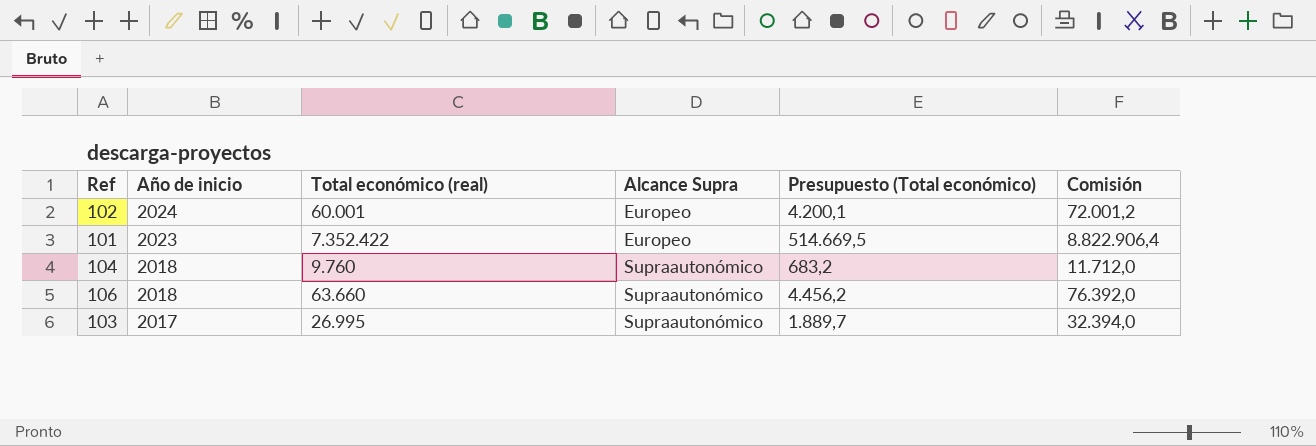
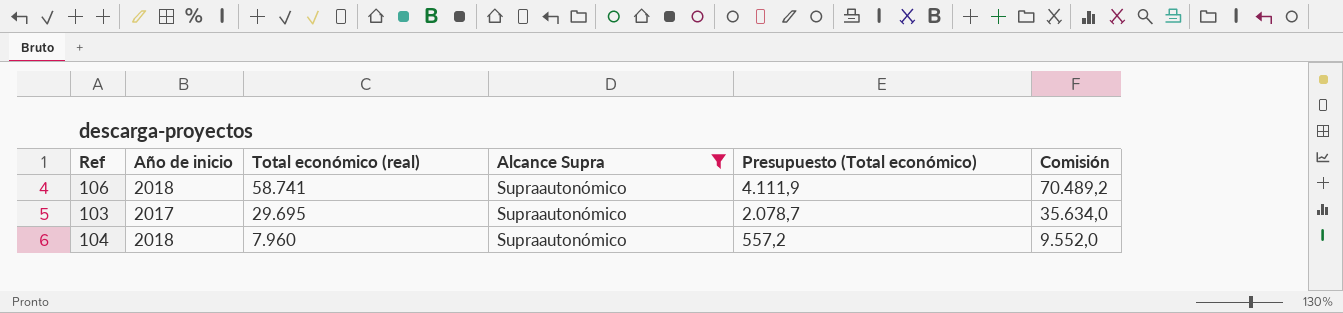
filter: none -> Alcance Supra = Supraautonómico
row order: Año de inicio descending -> Total económico (real) descending
106 | Total económico (real): 63.660 -> 58.741
106 | Presupuesto (Total económico): 4.456,2 -> 4.111,9
106 | Comisión: 76.392,0 -> 70.489,2
103 | Total económico (real): 26.995 -> 29.695
103 | Presupuesto (Total económico): 1.889,7 -> 2.078,7
103 | Comisión: 32.394,0 -> 35.634,0
104 | Total económico (real): 9.760 -> 7.960
104 | Presupuesto (Total económico): 683,2 -> 557,2
104 | Comisión: 11.712,0 -> 9.552,0

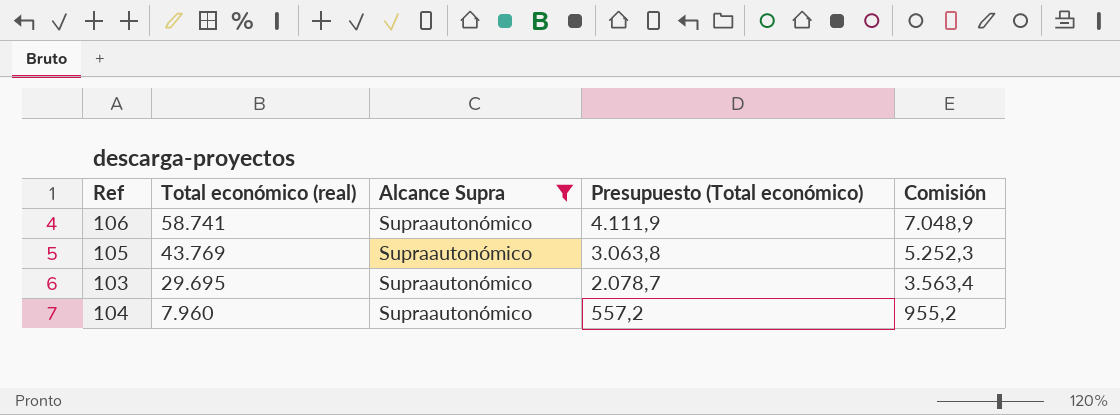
column Año de inicio | position: 2 -> none
column Comisión | formula: [Total económico (real)] * 1,2 -> [Total económico (real)] * 0,12
row 105: none -> 43.769 | Supraautonómico | 3.063,8 | 5.252,3

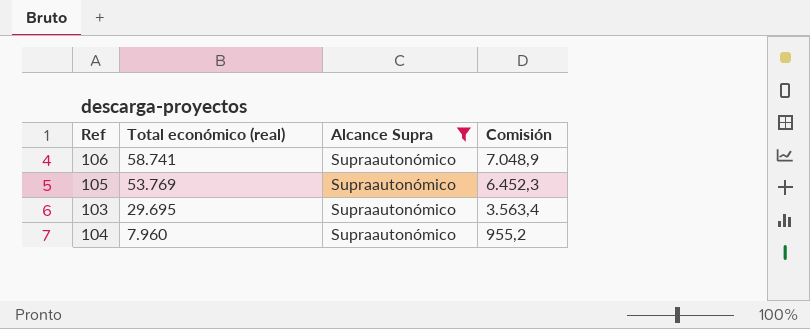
column Presupuesto (Total económico) | formula: [Total económico (real)] * 0,07 -> none
105 | Total económico (real): 43.769 -> 53.769
105 | Comisión: 5.252,3 -> 6.452,3

